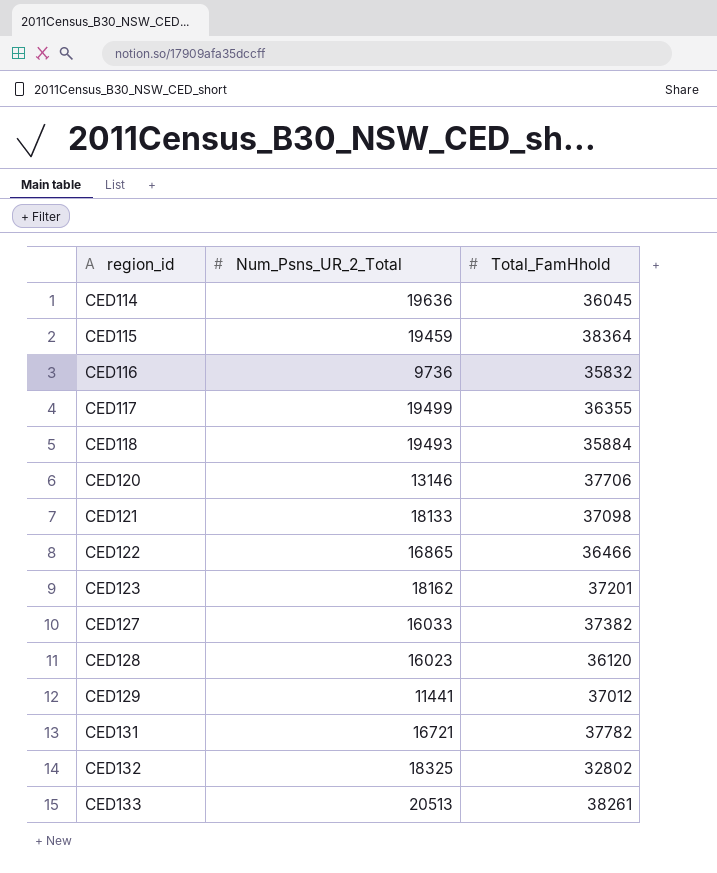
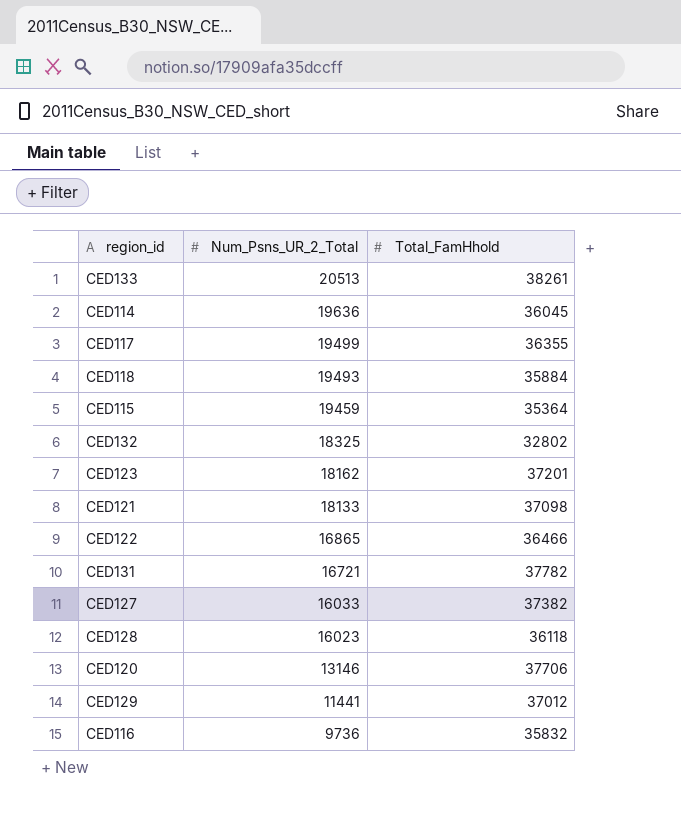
row order: region_id ascending -> Num_Psns_UR_2_Total descending
CED115 | Total_FamHhold: 38364 -> 35364
CED128 | Total_FamHhold: 36120 -> 36118

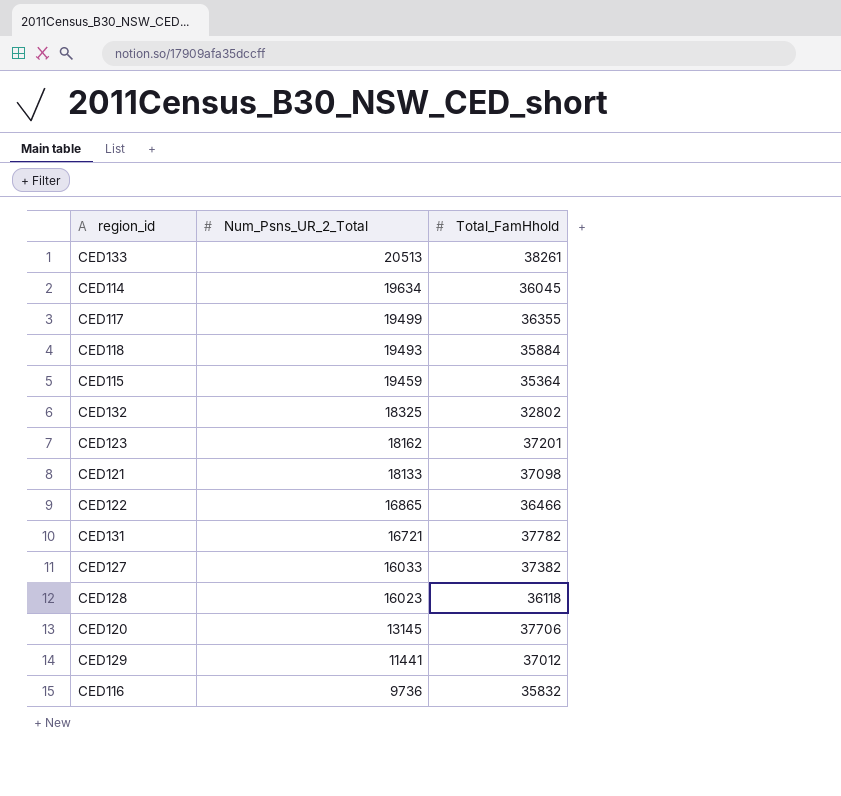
CED114 | Num_Psns_UR_2_Total: 19636 -> 19634
CED120 | Num_Psns_UR_2_Total: 13146 -> 13145

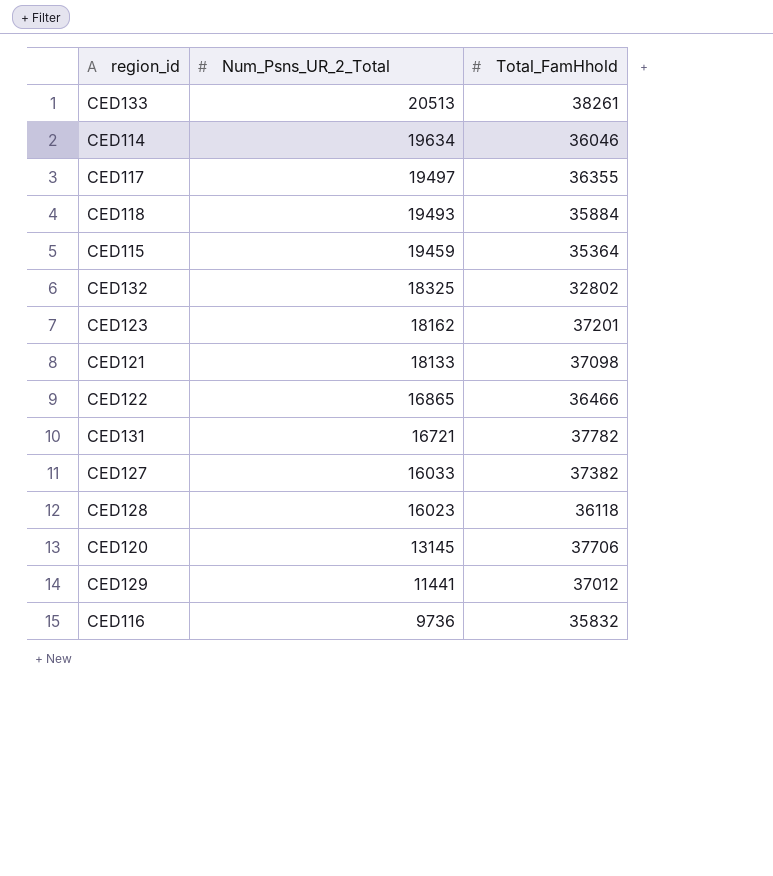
CED114 | Total_FamHhold: 36045 -> 36046
CED117 | Num_Psns_UR_2_Total: 19499 -> 19497

